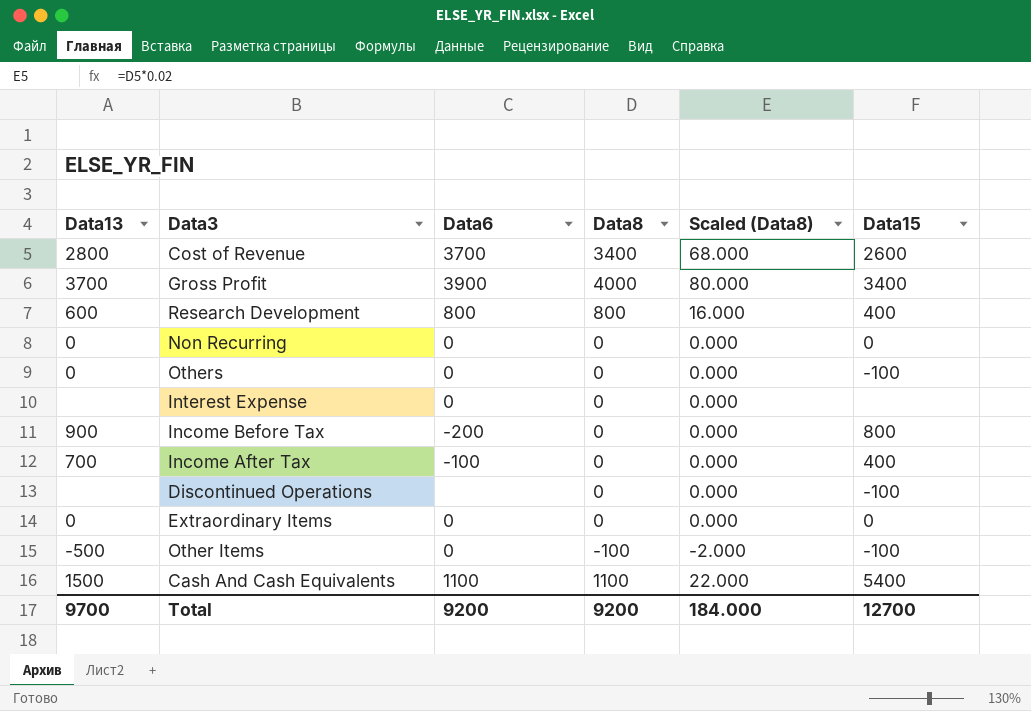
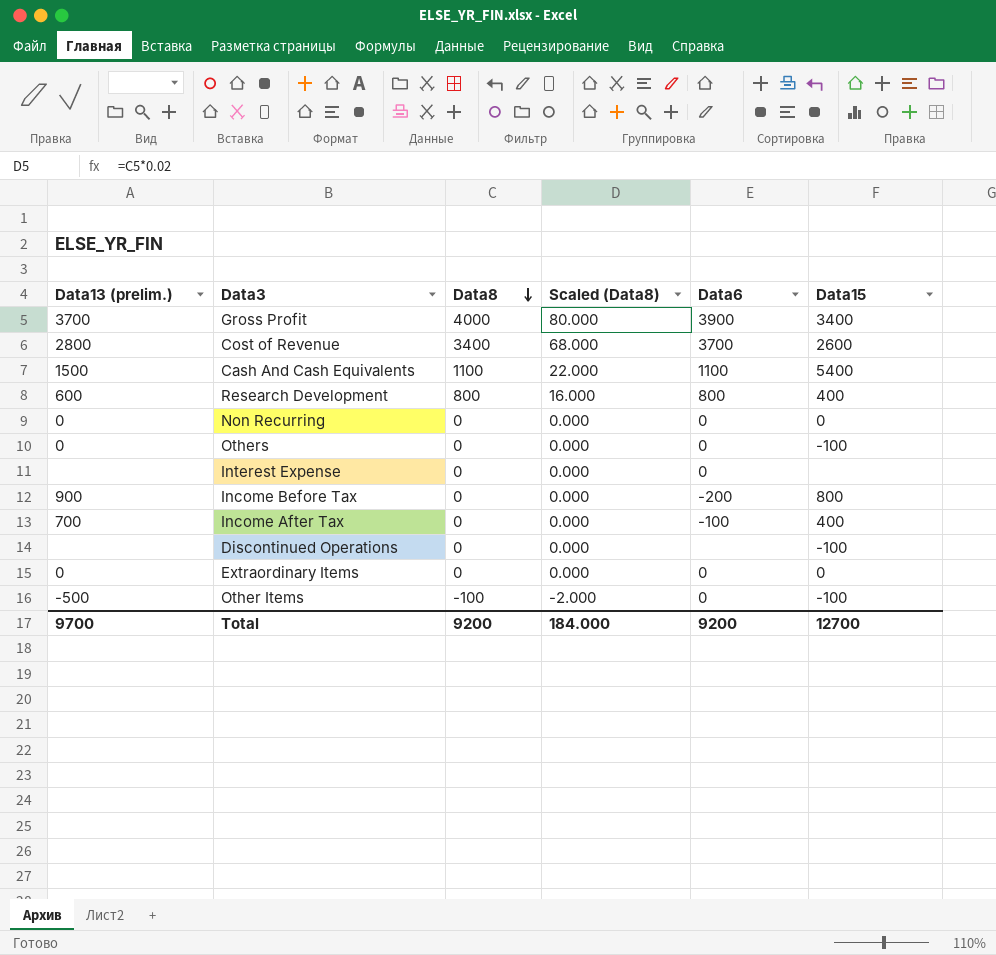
row order: none -> Data8 descending
column name: Data13 -> Data13 (prelim.)
column Data6 | position: 3 -> 5

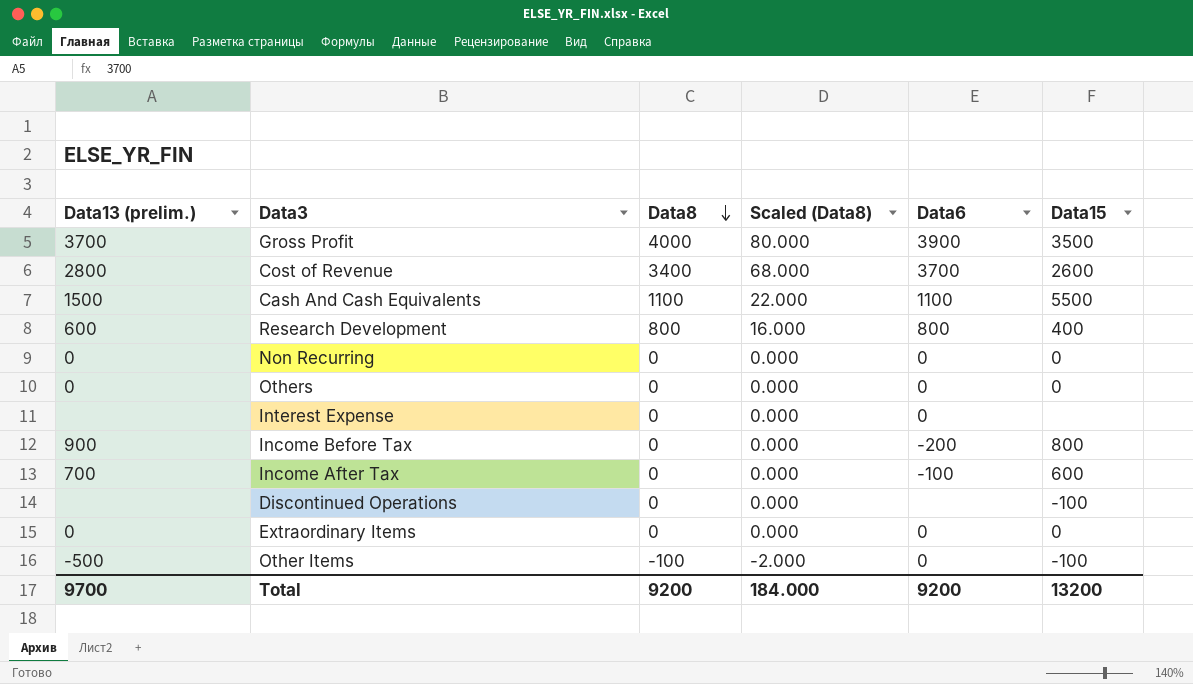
Gross Profit | Data15: 3400 -> 3500
Cash And Cash Equivalents | Data15: 5400 -> 5500
Others | Data15: -100 -> 0
Income After Tax | Data15: 400 -> 600
Total | Data15: 12700 -> 13200

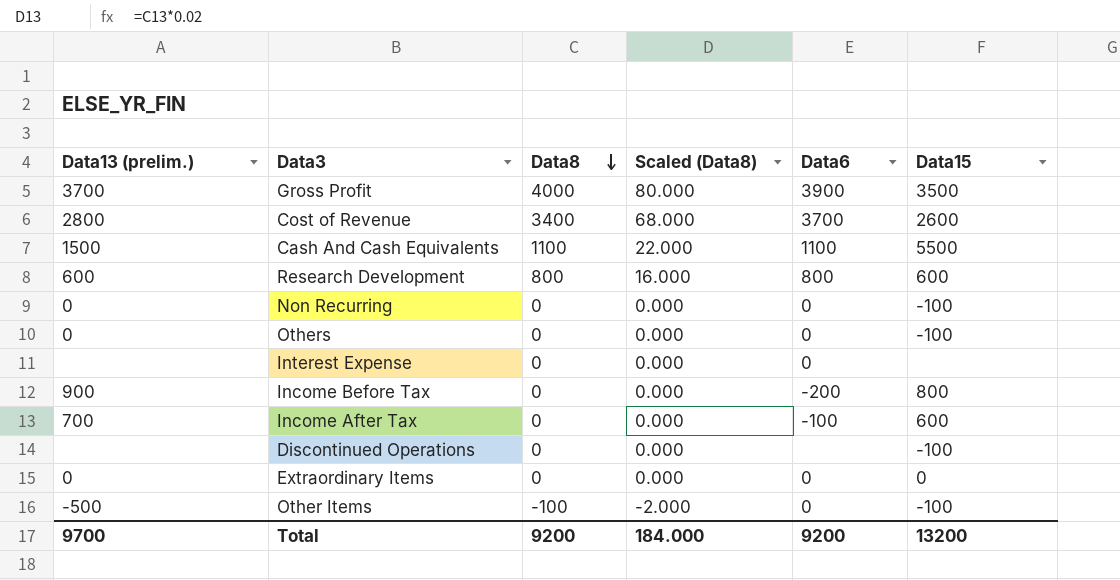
Research Development | Data15: 400 -> 600
Non Recurring | Data15: 0 -> -100
Others | Data15: 0 -> -100

